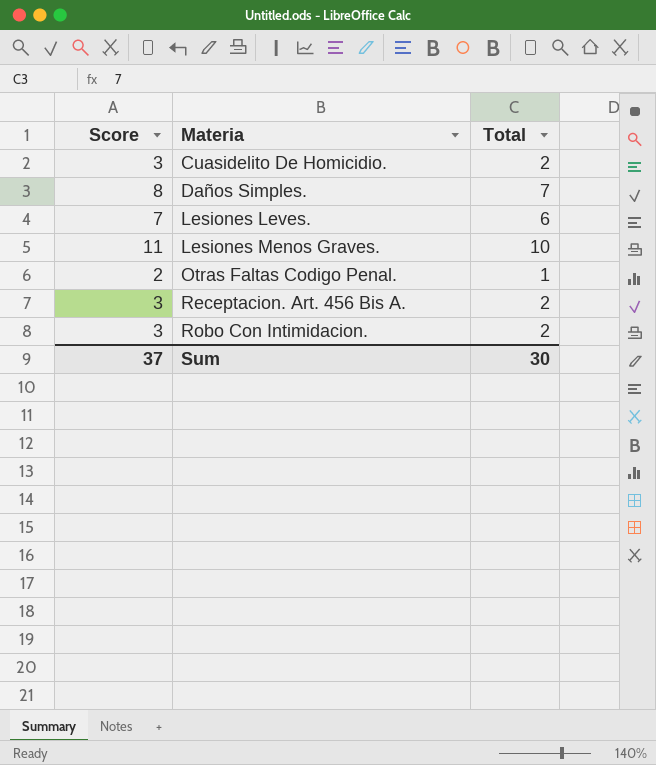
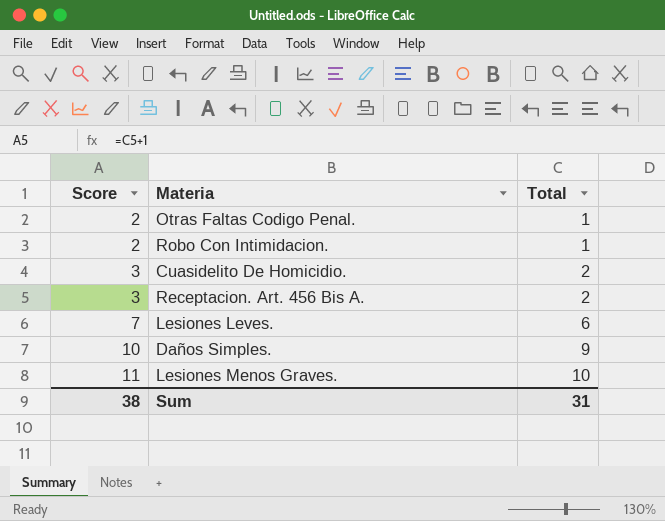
row order: Materia ascending -> Score ascending
Robo Con Intimidacion. | Score: 3 -> 2
Robo Con Intimidacion. | Total: 2 -> 1
Daños Simples. | Score: 8 -> 10
Daños Simples. | Total: 7 -> 9
Sum | Score: 37 -> 38
Sum | Total: 30 -> 31

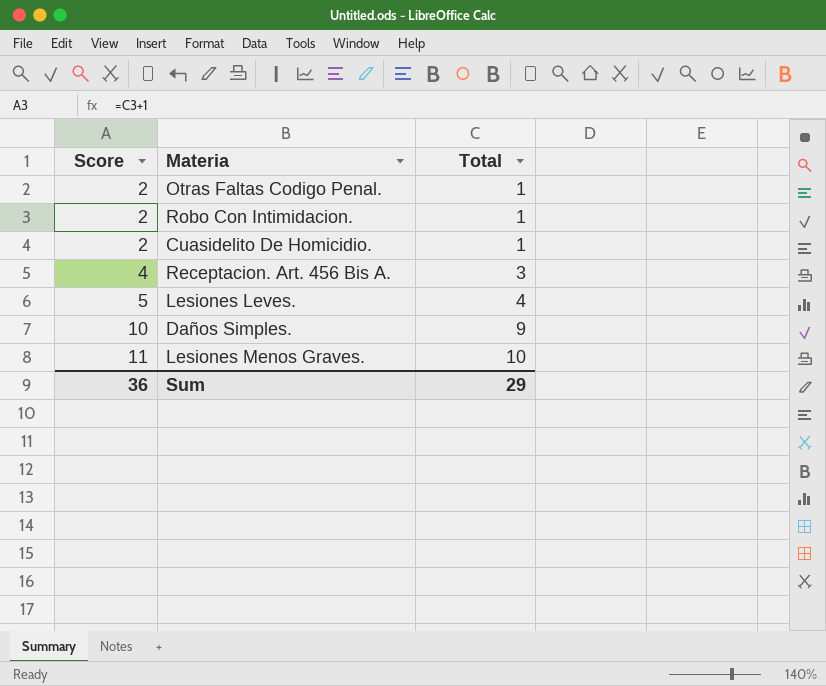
Cuasidelito De Homicidio. | Score: 3 -> 2
Cuasidelito De Homicidio. | Total: 2 -> 1
Receptacion. Art. 456 Bis A. | Score: 3 -> 4
Receptacion. Art. 456 Bis A. | Total: 2 -> 3
Lesiones Leves. | Score: 7 -> 5
Lesiones Leves. | Total: 6 -> 4
Sum | Score: 38 -> 36
Sum | Total: 31 -> 29

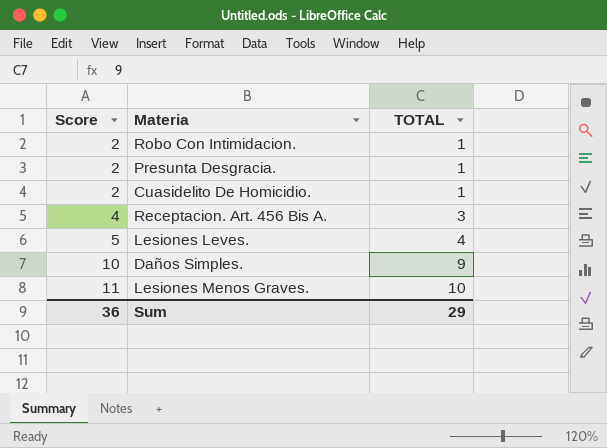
column name: Total -> TOTAL
row Otras Faltas Codigo Penal.: 2 | 1 -> none
row Presunta Desgracia.: none -> 2 | 1

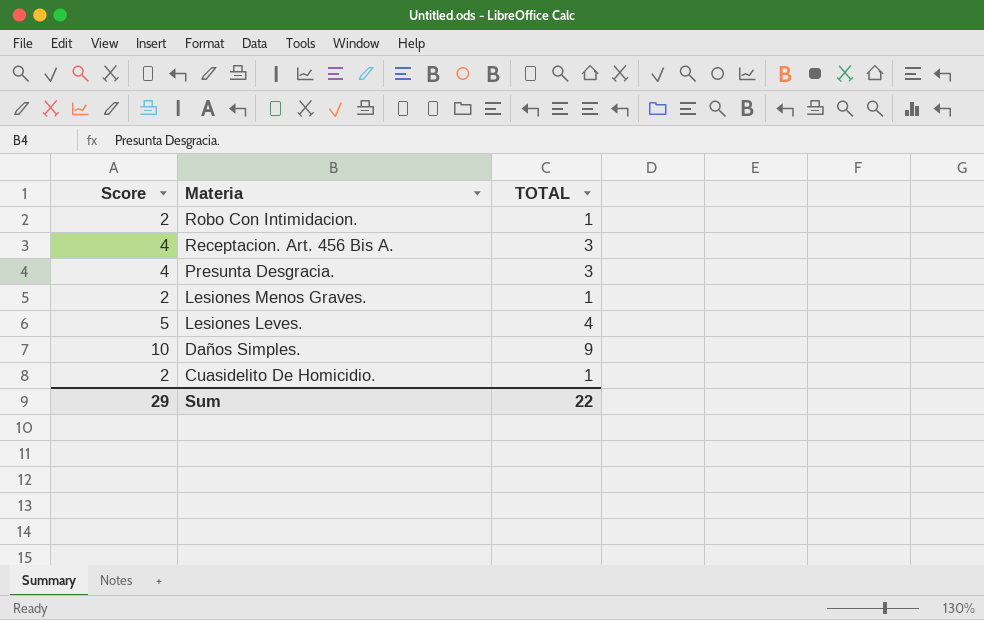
row order: Score ascending -> Materia descending
Presunta Desgracia. | Score: 2 -> 4
Presunta Desgracia. | TOTAL: 1 -> 3
Lesiones Menos Graves. | Score: 11 -> 2
Lesiones Menos Graves. | TOTAL: 10 -> 1
Sum | Score: 36 -> 29
Sum | TOTAL: 29 -> 22

